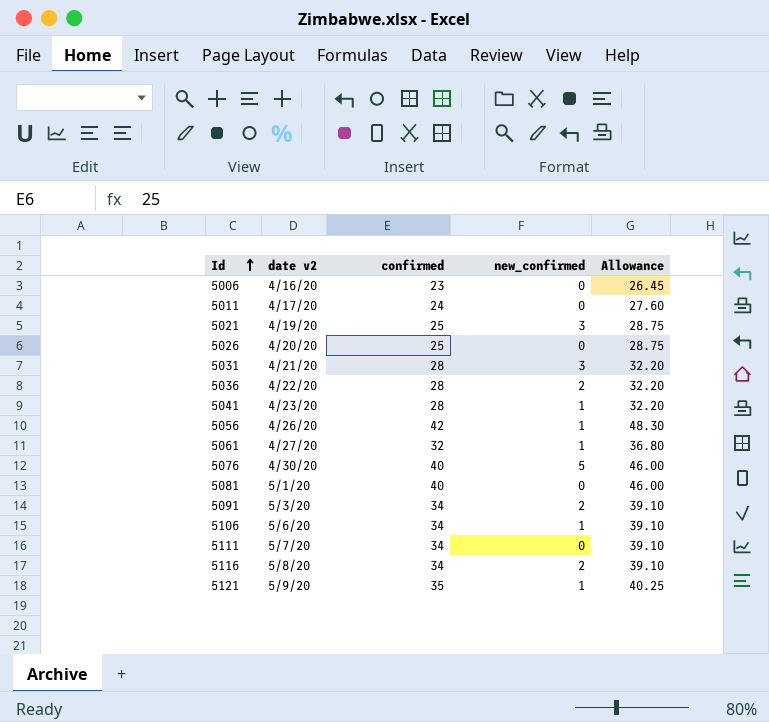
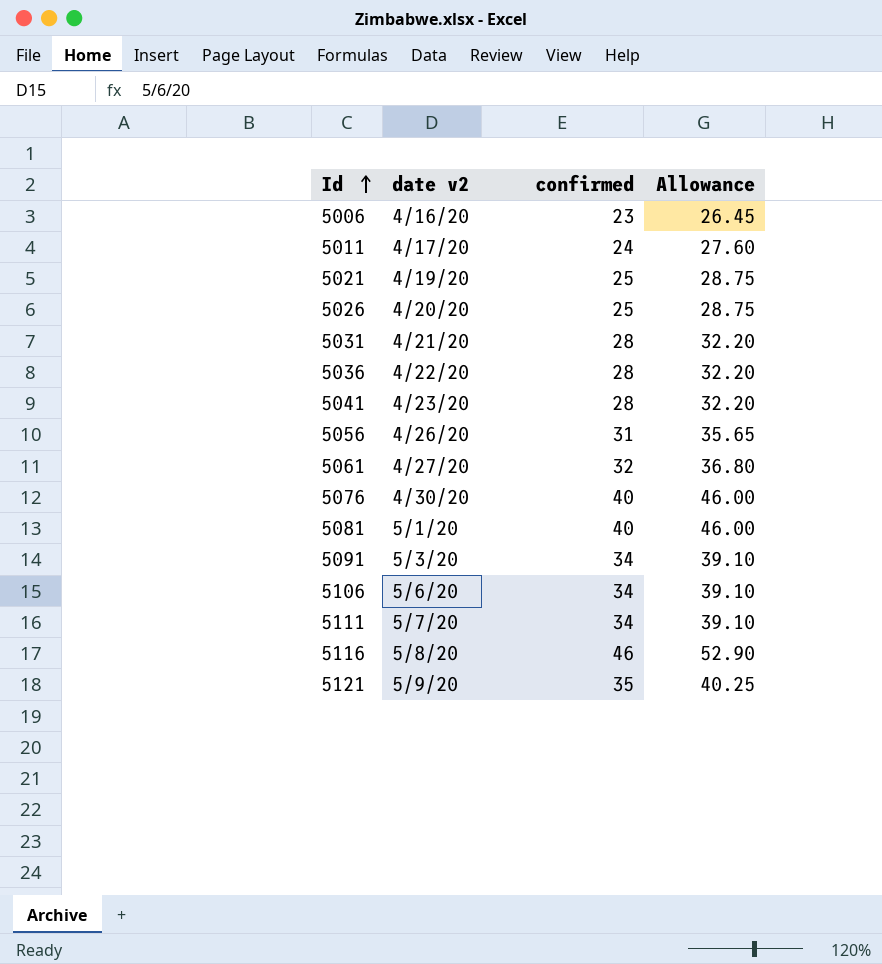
column new_confirmed | position: 4 -> none
5056 | confirmed: 42 -> 31
5056 | Allowance: 48.30 -> 35.65
5116 | confirmed: 34 -> 46
5116 | Allowance: 39.10 -> 52.90

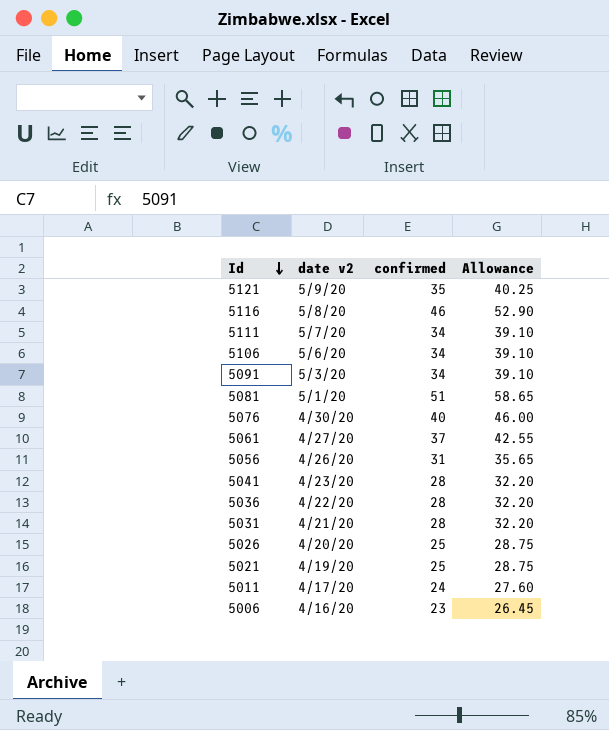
row order: Id ascending -> Id descending
5081 | confirmed: 40 -> 51
5081 | Allowance: 46.00 -> 58.65
5061 | confirmed: 32 -> 37
5061 | Allowance: 36.80 -> 42.55

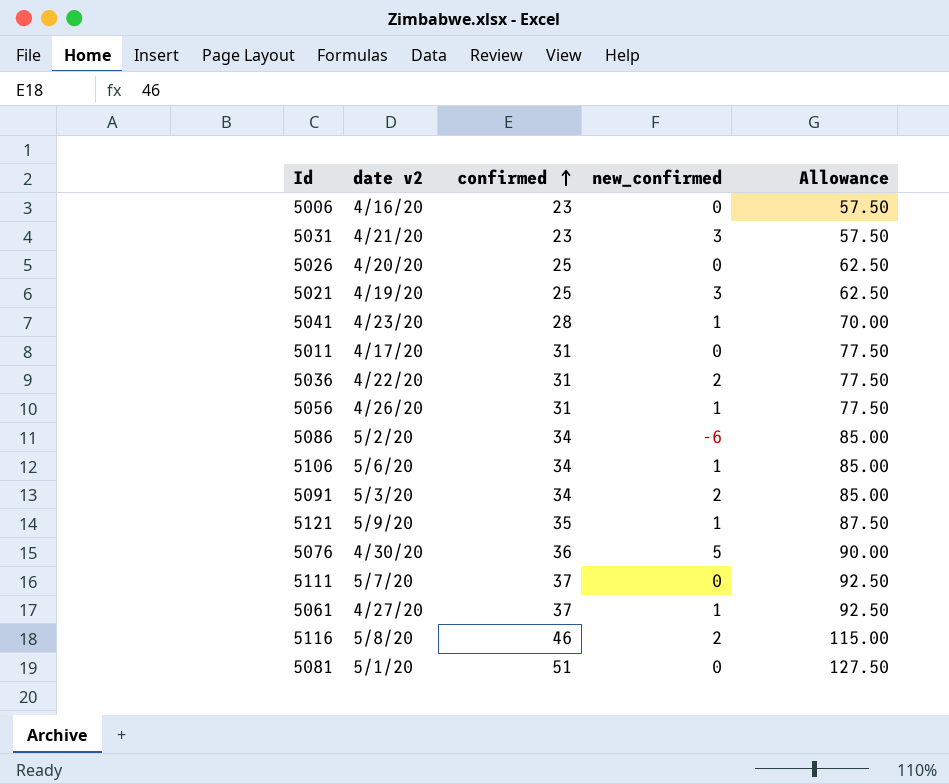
row order: Id descending -> confirmed ascending
column new_confirmed | position: none -> 4
column Allowance | formula: [confirmed] * 1.15 -> [confirmed] * 2.5
5031 | confirmed: 28 -> 23
5011 | confirmed: 24 -> 31
5036 | confirmed: 28 -> 31
row 5086: none -> 5/2/20 | 34 | -6 | 85.00
5076 | confirmed: 40 -> 36
5111 | confirmed: 34 -> 37

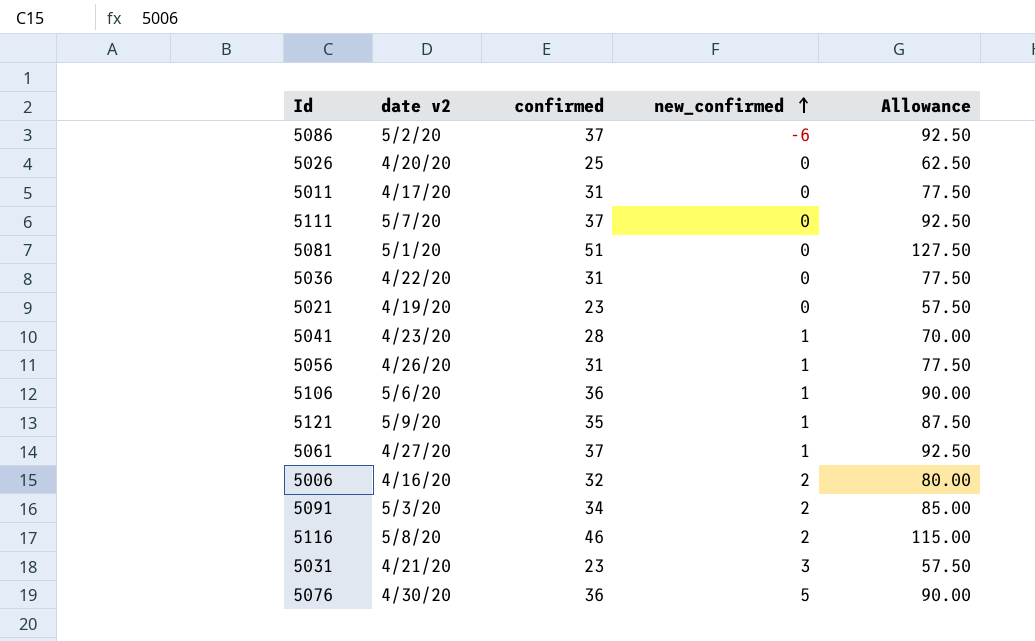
row order: confirmed ascending -> new_confirmed ascending
5086 | confirmed: 34 -> 37
5086 | Allowance: 85.00 -> 92.50
5036 | new_confirmed: 2 -> 0
5021 | confirmed: 25 -> 23
5021 | new_confirmed: 3 -> 0
5021 | Allowance: 62.50 -> 57.50
5106 | confirmed: 34 -> 36
5106 | Allowance: 85.00 -> 90.00
5006 | confirmed: 23 -> 32
5006 | new_confirmed: 0 -> 2
5006 | Allowance: 57.50 -> 80.00

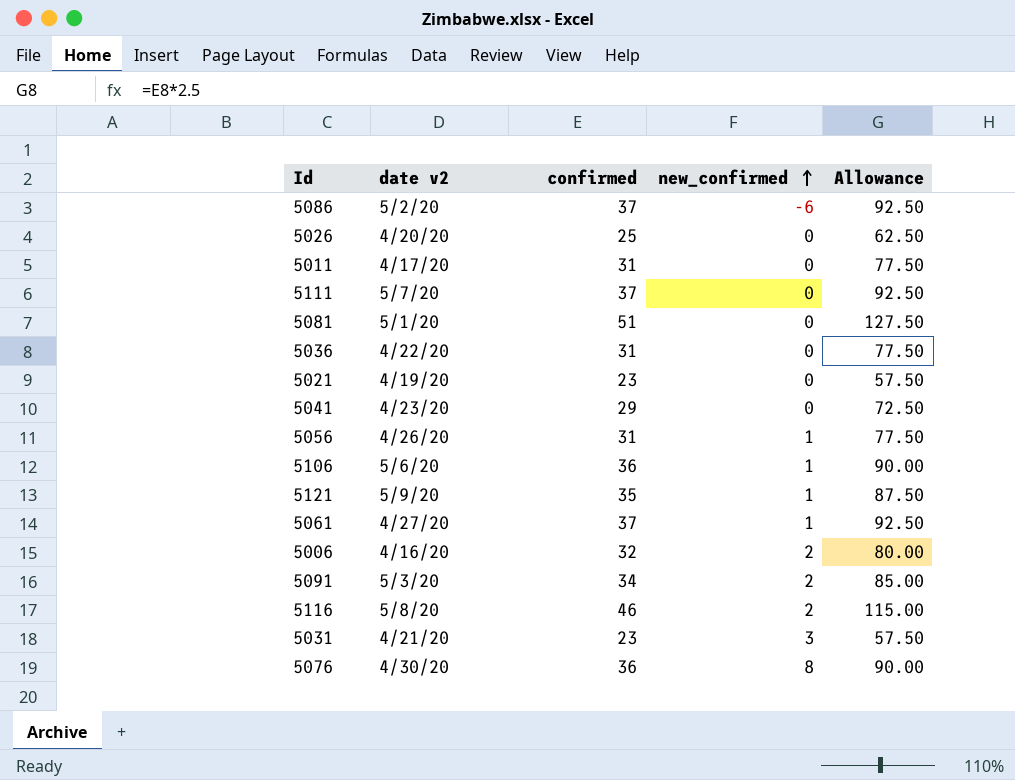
5041 | confirmed: 28 -> 29
5041 | new_confirmed: 1 -> 0
5041 | Allowance: 70.00 -> 72.50
5076 | new_confirmed: 5 -> 8

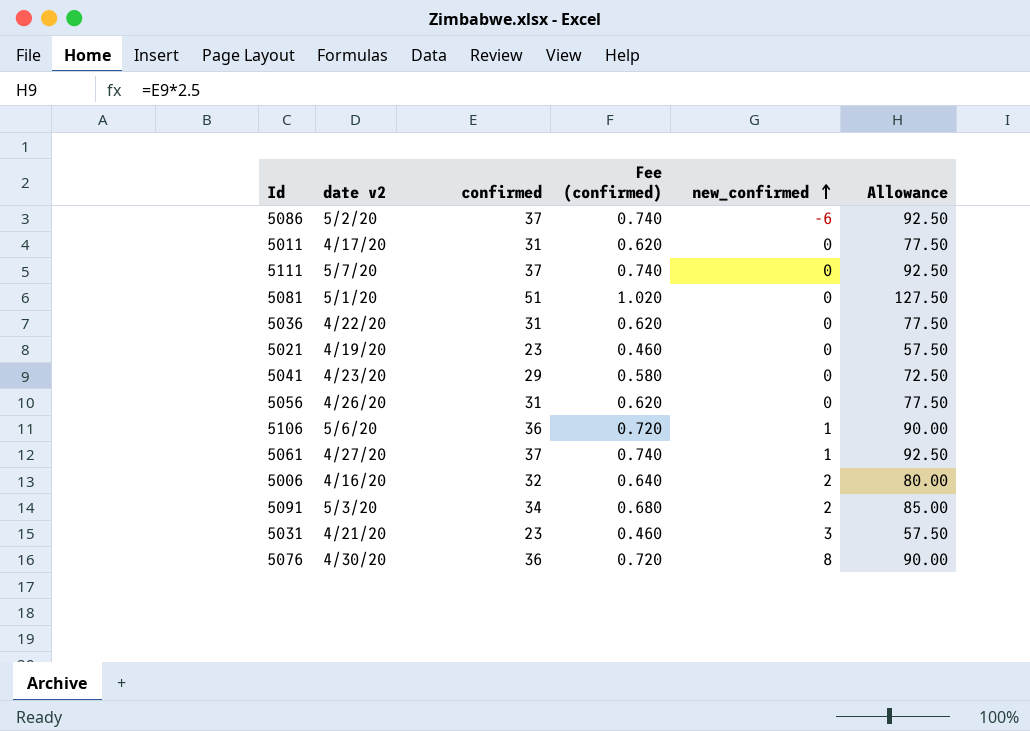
column Fee (confirmed) | formula: none -> [confirmed] * 0.02
row 5026: 4/20/20 | 25 | 0 | 62.50 -> none
row 5121: 5/9/20 | 35 | 1 | 87.50 -> none
row 5116: 5/8/20 | 46 | 2 | 115.00 -> none
5056 | new_confirmed: 1 -> 0

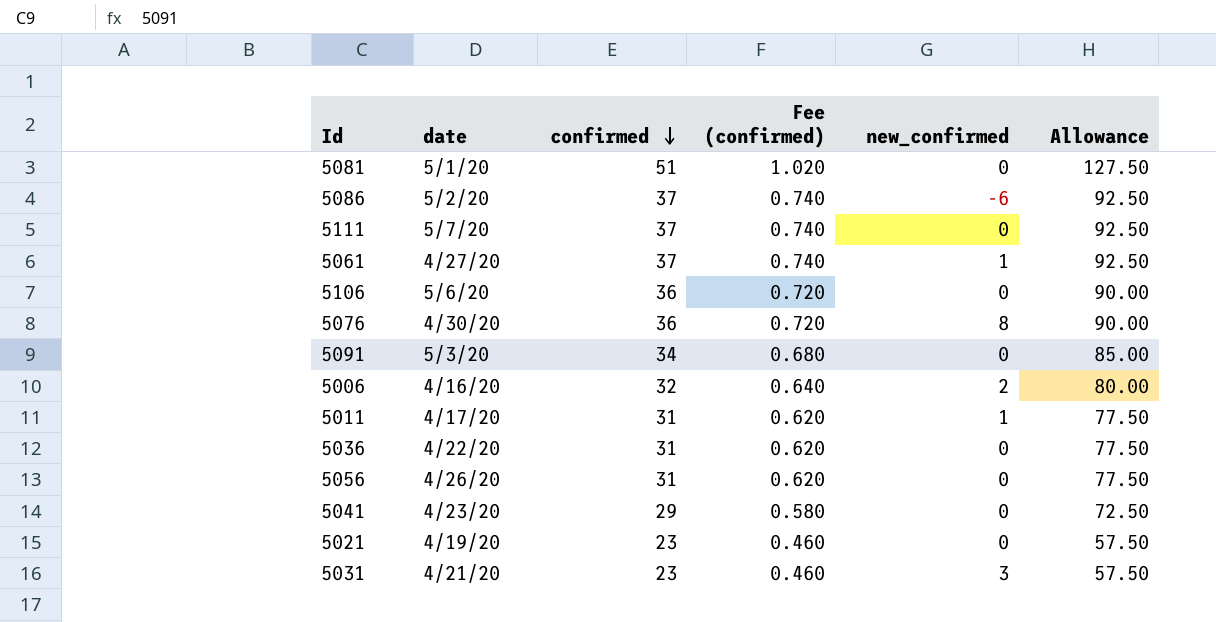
row order: new_confirmed ascending -> confirmed descending
column name: date v2 -> date
5106 | new_confirmed: 1 -> 0
5091 | new_confirmed: 2 -> 0
5011 | new_confirmed: 0 -> 1

